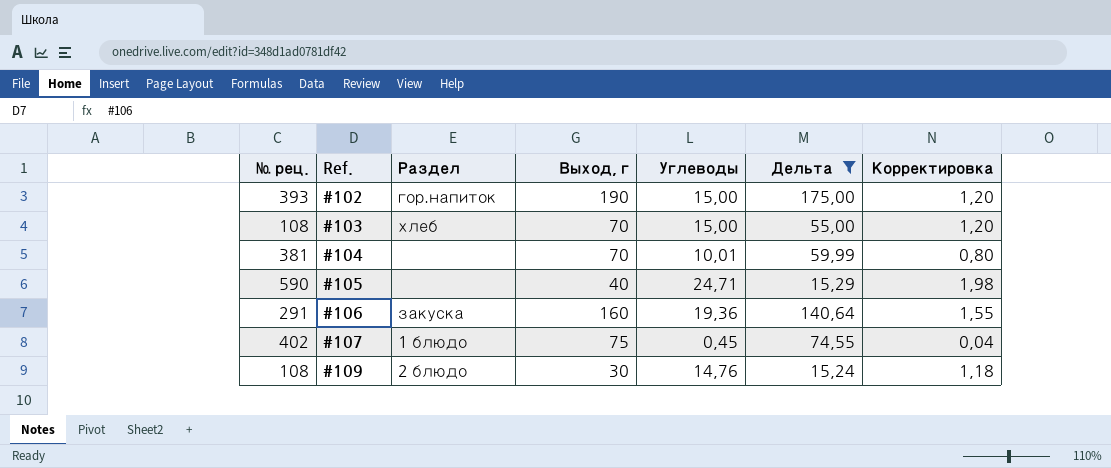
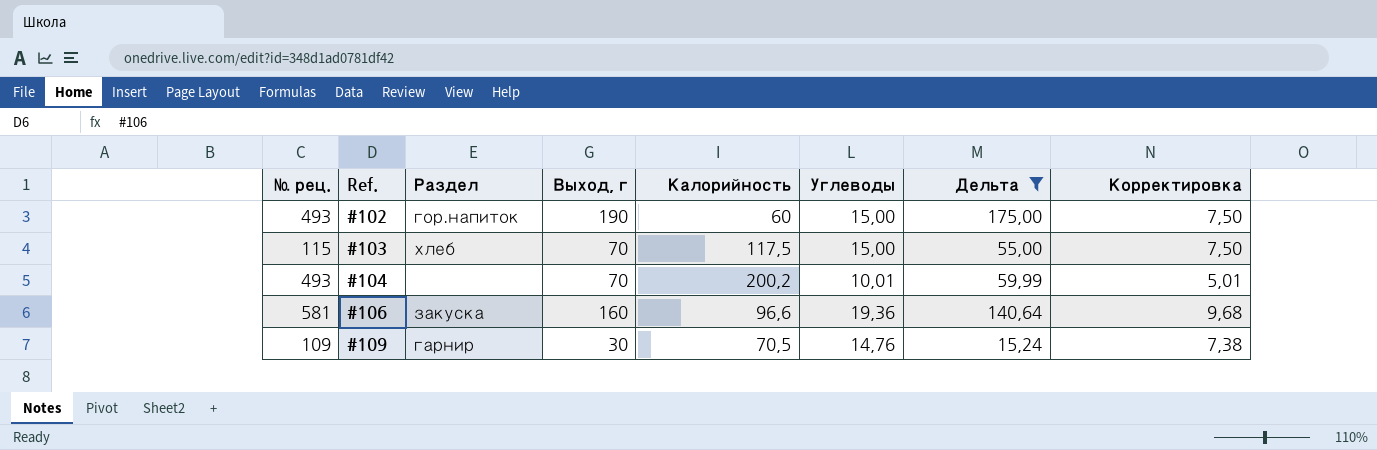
column Калорийность | position: none -> 5
column Корректировка | formula: [Углеводы] * 0,08 -> [Углеводы] * 0,5
row #105: 590 | none | 40 | 24,71 | 15,29 | 1,98 -> none
row #107: 402 | 1 блюдо | 75 | 0,45 | 74,55 | 0,04 -> none
#102 | № рец.: 393 -> 493
#103 | № рец.: 108 -> 115
#104 | № рец.: 381 -> 493
#106 | № рец.: 291 -> 581
#109 | № рец.: 108 -> 109
#109 | Раздел: 2 блюдо -> гарнир

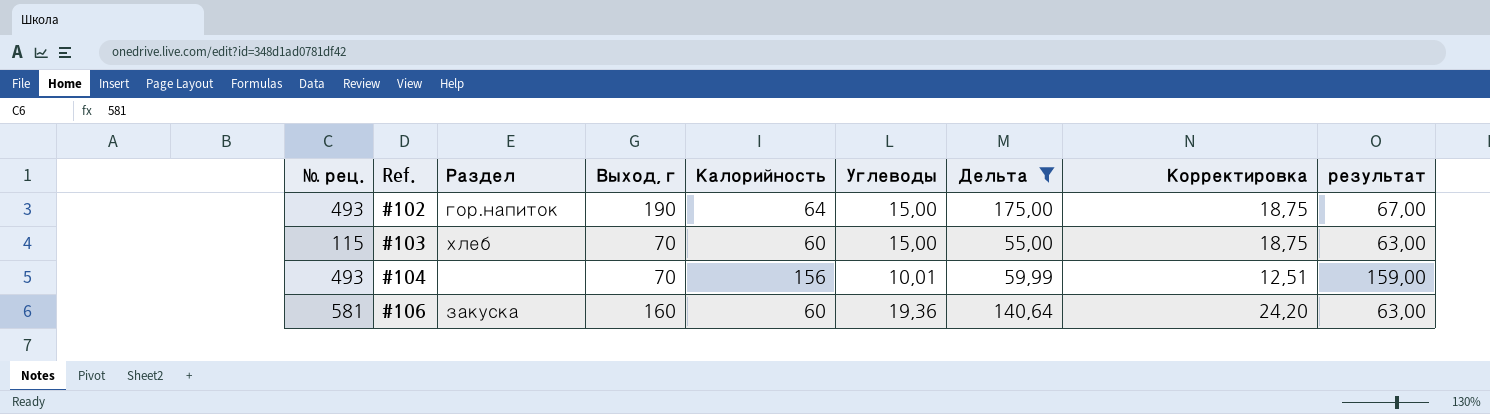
column Корректировка | formula: [Углеводы] * 0,5 -> [Углеводы] * 1,25
column результат | formula: none -> [Калорийность] + 3
row #109: 109 | гарнир | 30 | 70,5 | 14,76 | 15,24 | 7,38 -> none
#102 | Калорийность: 60 -> 64
#103 | Калорийность: 117,5 -> 60
#104 | Калорийность: 200,2 -> 156
#106 | Калорийность: 96,6 -> 60

